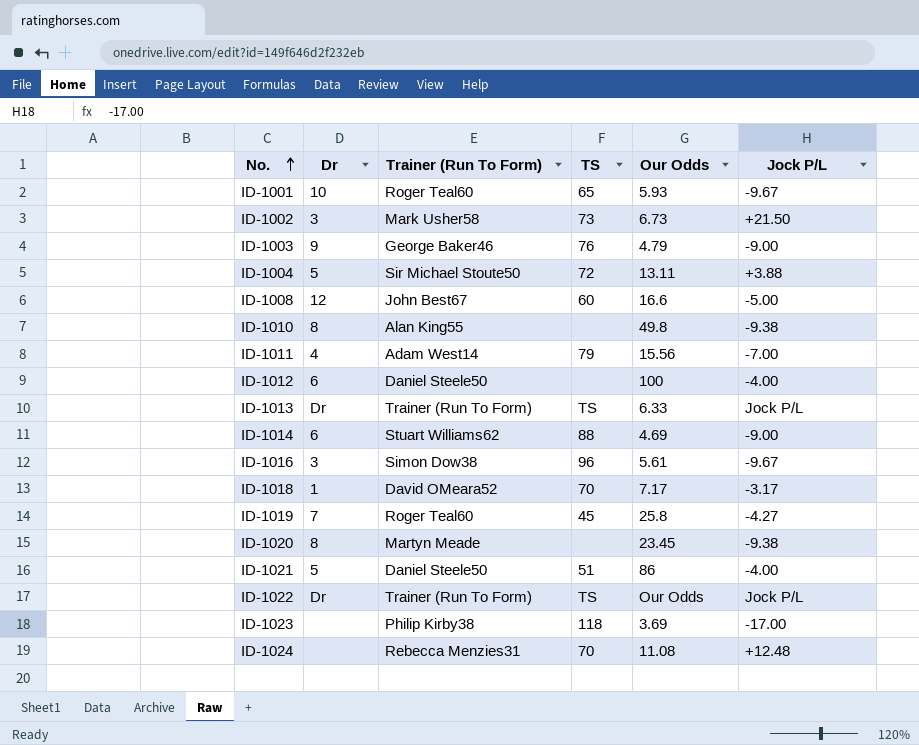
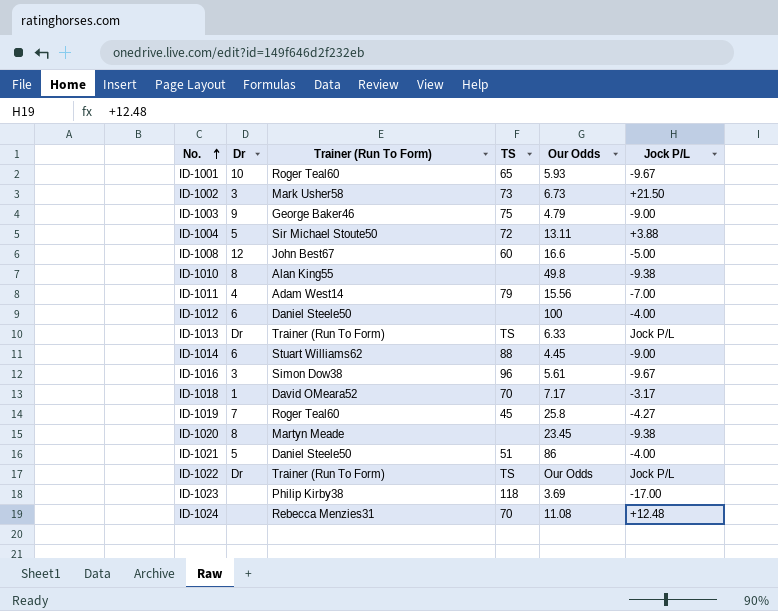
ID-1003 | TS: 76 -> 75
ID-1014 | Our Odds: 4.69 -> 4.45

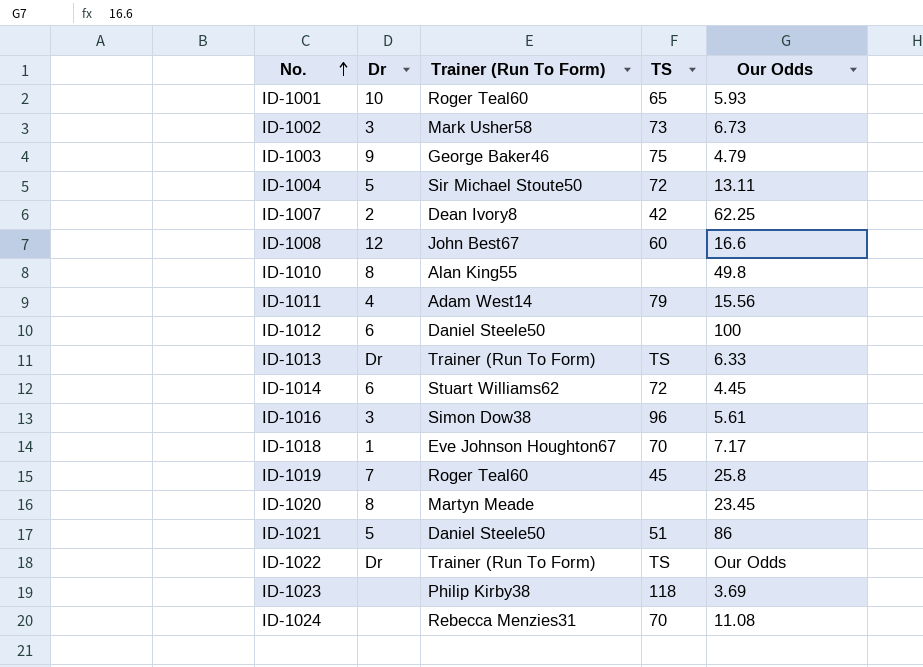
column Jock P/L | position: 6 -> none
row ID-1007: none -> 2 | Dean Ivory8 | 42 | 62.25
ID-1014 | TS: 88 -> 72
ID-1018 | Trainer (Run To Form): David OMeara52 -> Eve Johnson Houghton67

